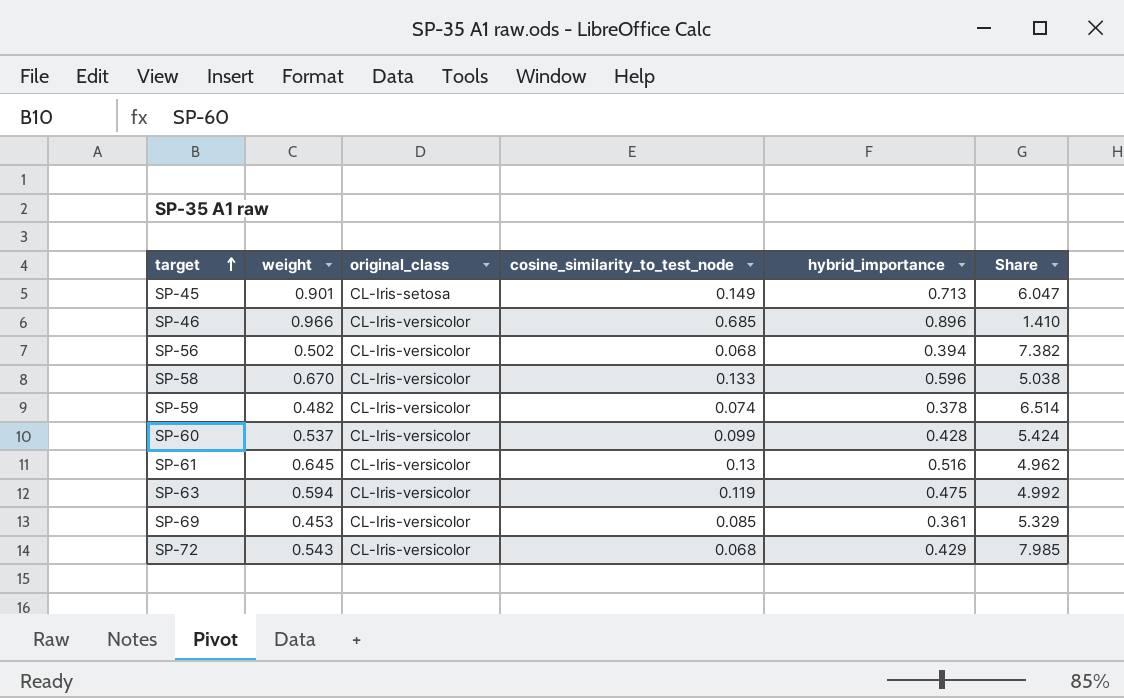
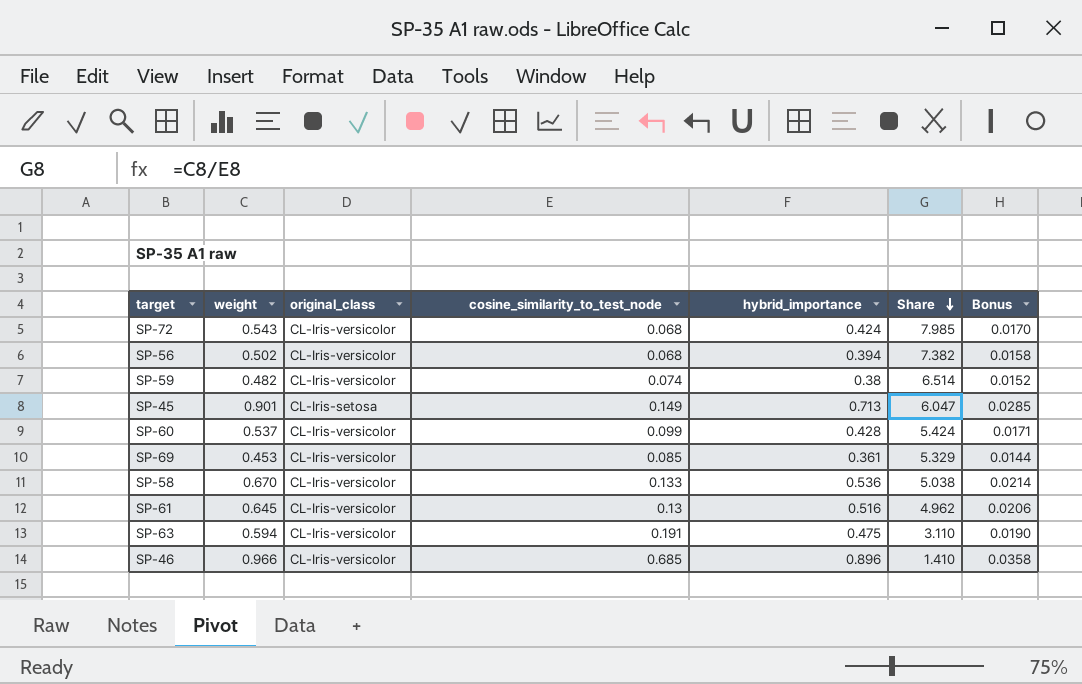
row order: target ascending -> Share descending
column Bonus | formula: none -> [hybrid_importance] * 0.04
SP-72 | hybrid_importance: 0.429 -> 0.424
SP-59 | hybrid_importance: 0.378 -> 0.38
SP-58 | hybrid_importance: 0.596 -> 0.536
SP-63 | cosine_similarity_to_test_node: 0.119 -> 0.191
SP-63 | Share: 4.992 -> 3.110

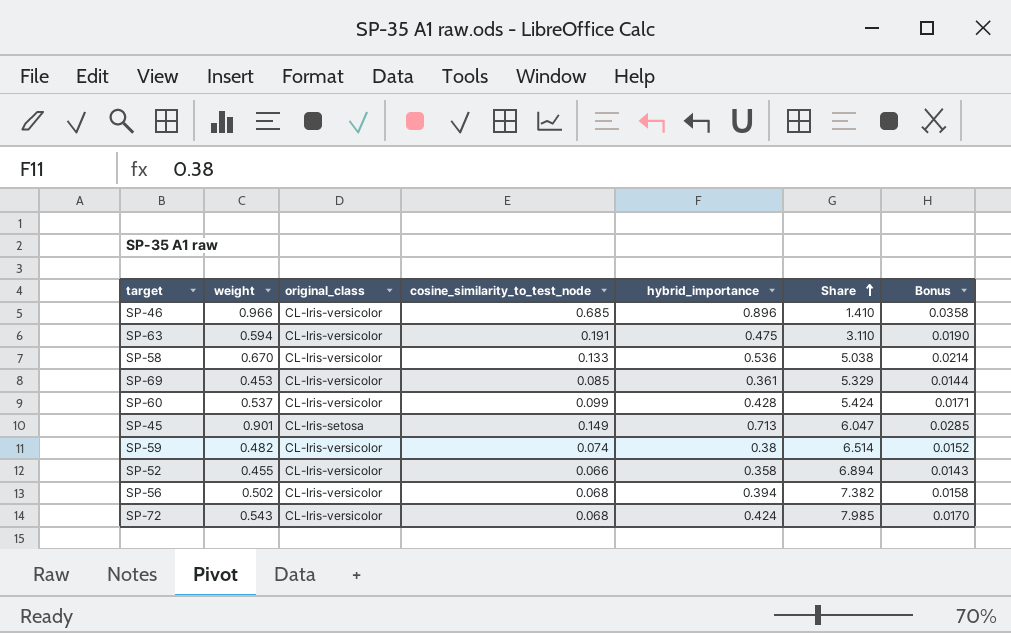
row order: Share descending -> Share ascending
row SP-61: 0.645 | CL-Iris-versicolor | 0.13 | 0.516 | 4.962 | 0.0206 -> none
row SP-52: none -> 0.455 | CL-Iris-versicolor | 0.066 | 0.358 | 6.894 | 0.0143

